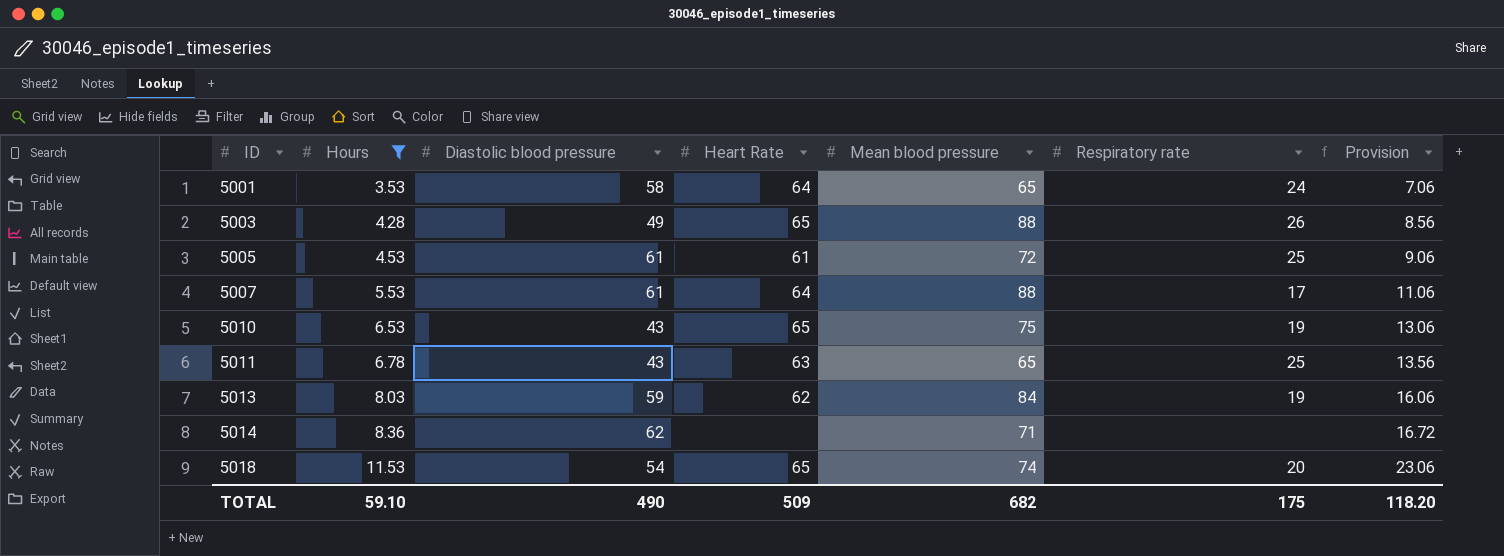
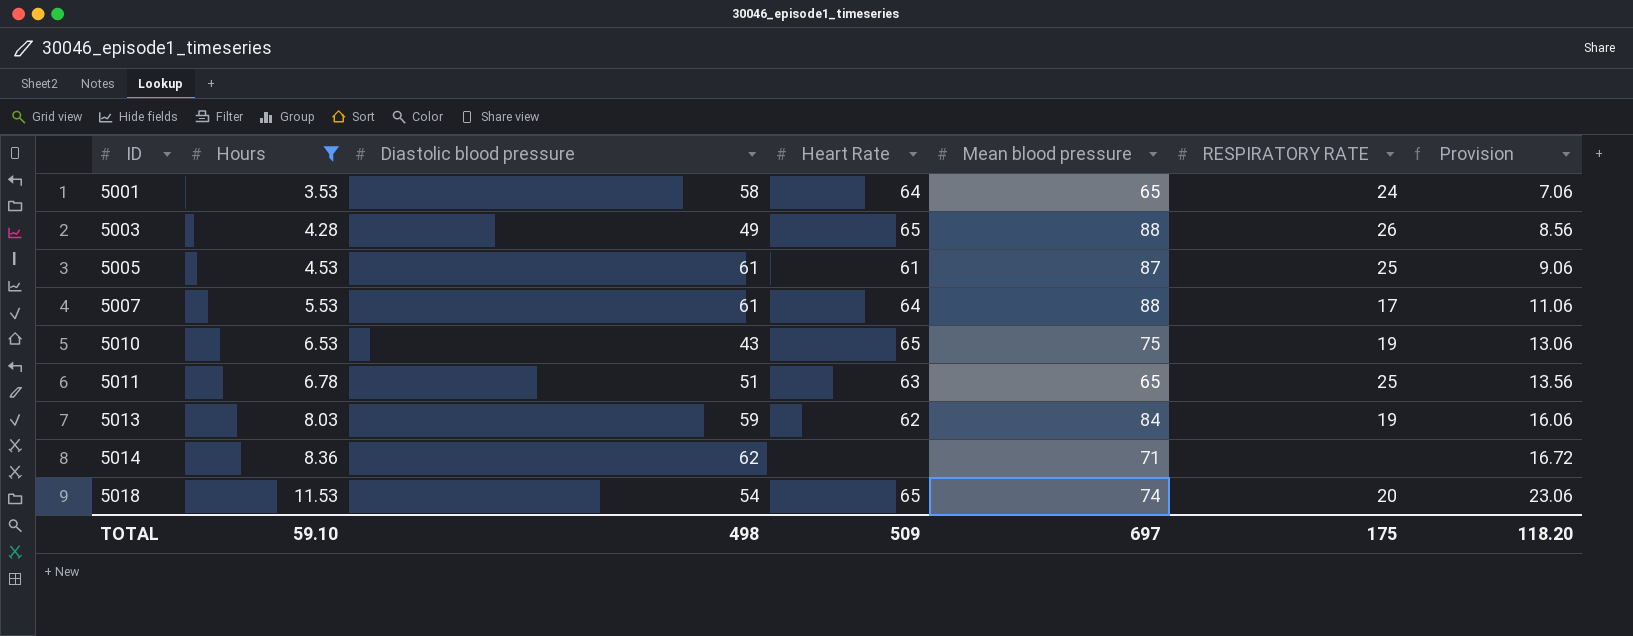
column name: Respiratory rate -> RESPIRATORY RATE
5005 | Mean blood pressure: 72 -> 87
5011 | Diastolic blood pressure: 43 -> 51
TOTAL | Diastolic blood pressure: 490 -> 498
TOTAL | Mean blood pressure: 682 -> 697

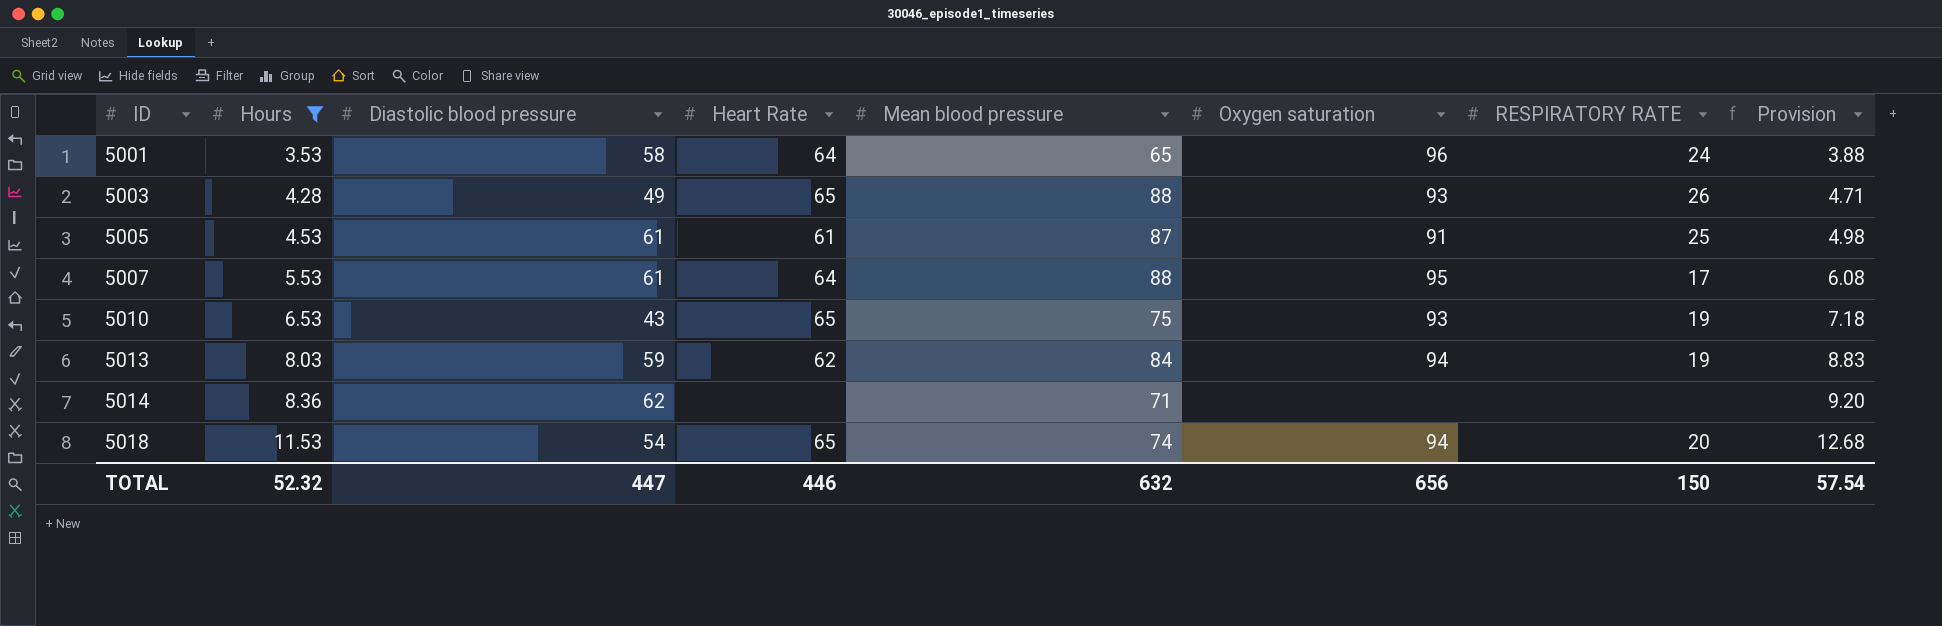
column Oxygen saturation | position: none -> 6
column Provision | formula: [Hours] * 2 -> [Hours] * 1.1
row 5011: 6.78 | 51 | 63 | 65 | 25 | 13.56 -> none
TOTAL | Hours: 59.10 -> 52.32
TOTAL | Diastolic blood pressure: 498 -> 447
TOTAL | Heart Rate: 509 -> 446
TOTAL | Mean blood pressure: 697 -> 632
TOTAL | RESPIRATORY RATE: 175 -> 150
TOTAL | Provision: 118.20 -> 57.54

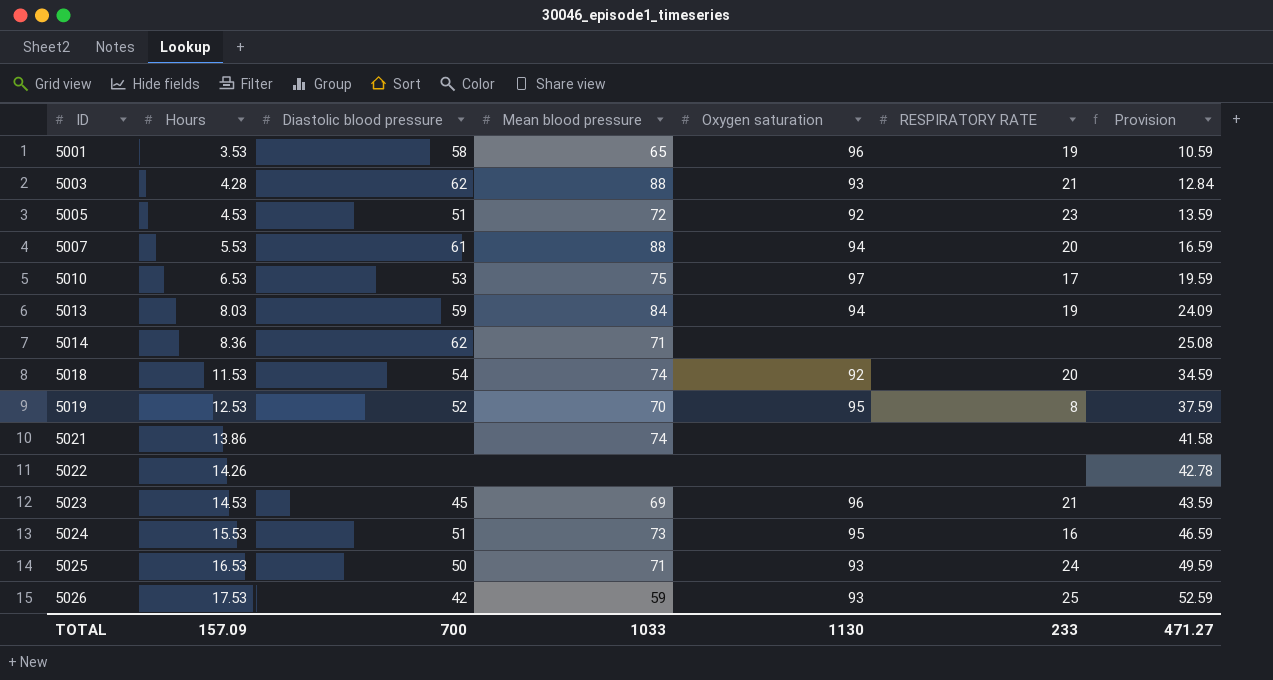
filter: Hours <= 11.53 -> none
column Heart Rate | position: 4 -> none
column Provision | formula: [Hours] * 1.1 -> [Hours] * 3
5001 | RESPIRATORY RATE: 24 -> 19
5003 | Diastolic blood pressure: 49 -> 62
5003 | RESPIRATORY RATE: 26 -> 21
5005 | Diastolic blood pressure: 61 -> 51
5005 | Mean blood pressure: 87 -> 72
5005 | Oxygen saturation: 91 -> 92
5005 | RESPIRATORY RATE: 25 -> 23
5007 | Oxygen saturation: 95 -> 94
5007 | RESPIRATORY RATE: 17 -> 20
5010 | Diastolic blood pressure: 43 -> 53
5010 | Oxygen saturation: 93 -> 97
5010 | RESPIRATORY RATE: 19 -> 17
5018 | Oxygen saturation: 94 -> 92
TOTAL | Hours: 52.32 -> 157.09
TOTAL | Diastolic blood pressure: 447 -> 700
TOTAL | Mean blood pressure: 632 -> 1033
TOTAL | Oxygen saturation: 656 -> 1130
TOTAL | RESPIRATORY RATE: 150 -> 233
TOTAL | Provision: 57.54 -> 471.27

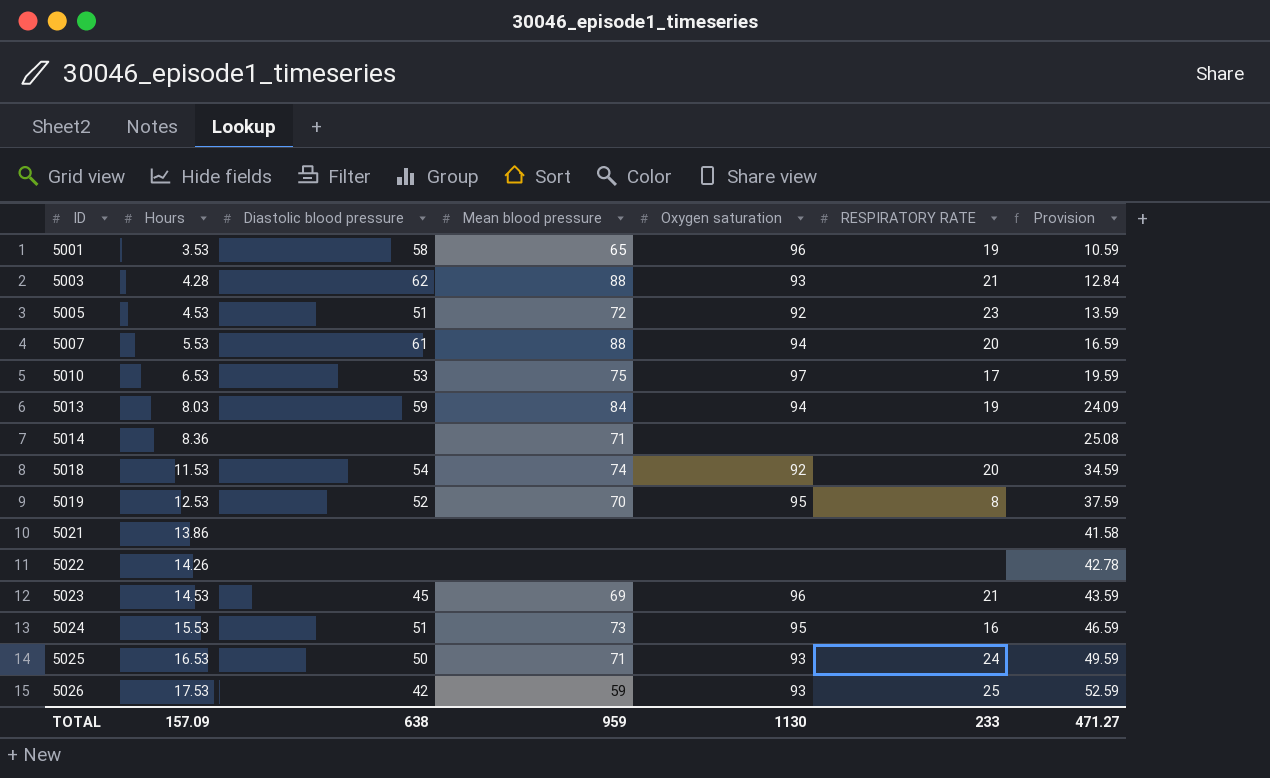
5014 | Diastolic blood pressure: 62 -> none
5021 | Mean blood pressure: 74 -> none
TOTAL | Diastolic blood pressure: 700 -> 638
TOTAL | Mean blood pressure: 1033 -> 959

